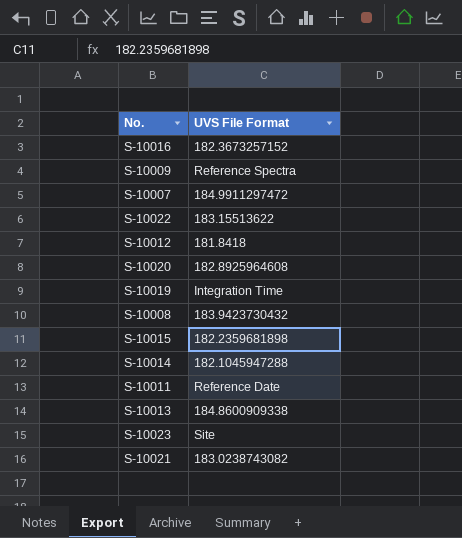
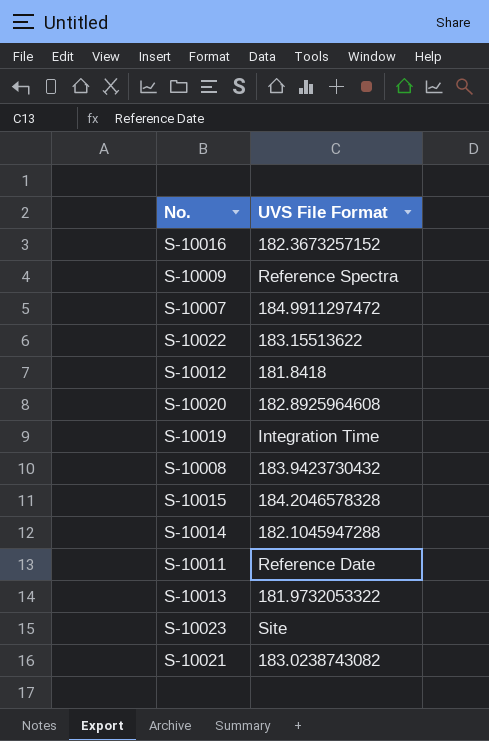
S-10015 | UVS File Format: 182.2359681898 -> 184.2046578328
S-10013 | UVS File Format: 184.8600909338 -> 181.9732053322

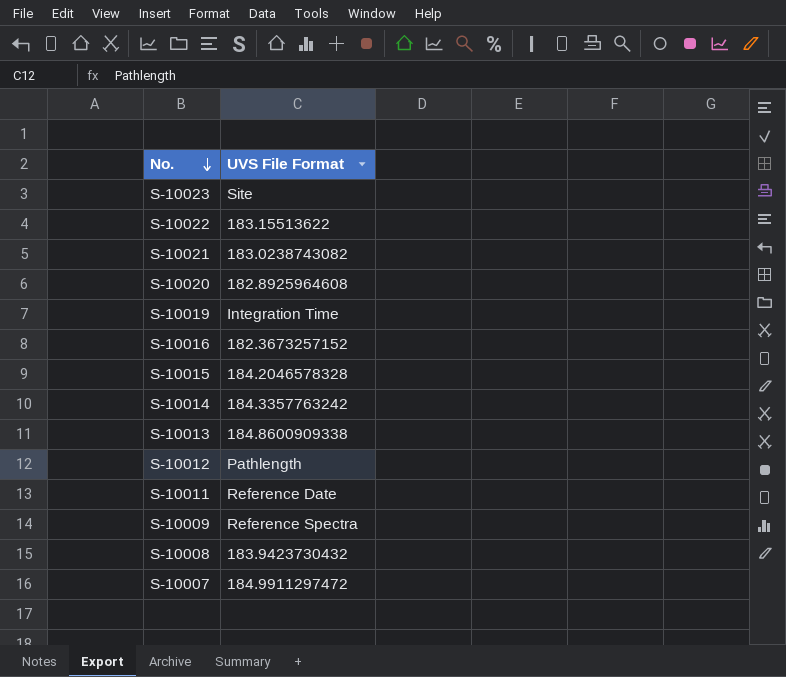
row order: none -> No. descending
S-10014 | UVS File Format: 182.1045947288 -> 184.3357763242
S-10013 | UVS File Format: 181.9732053322 -> 184.8600909338
S-10012 | UVS File Format: 181.8418 -> Pathlength

